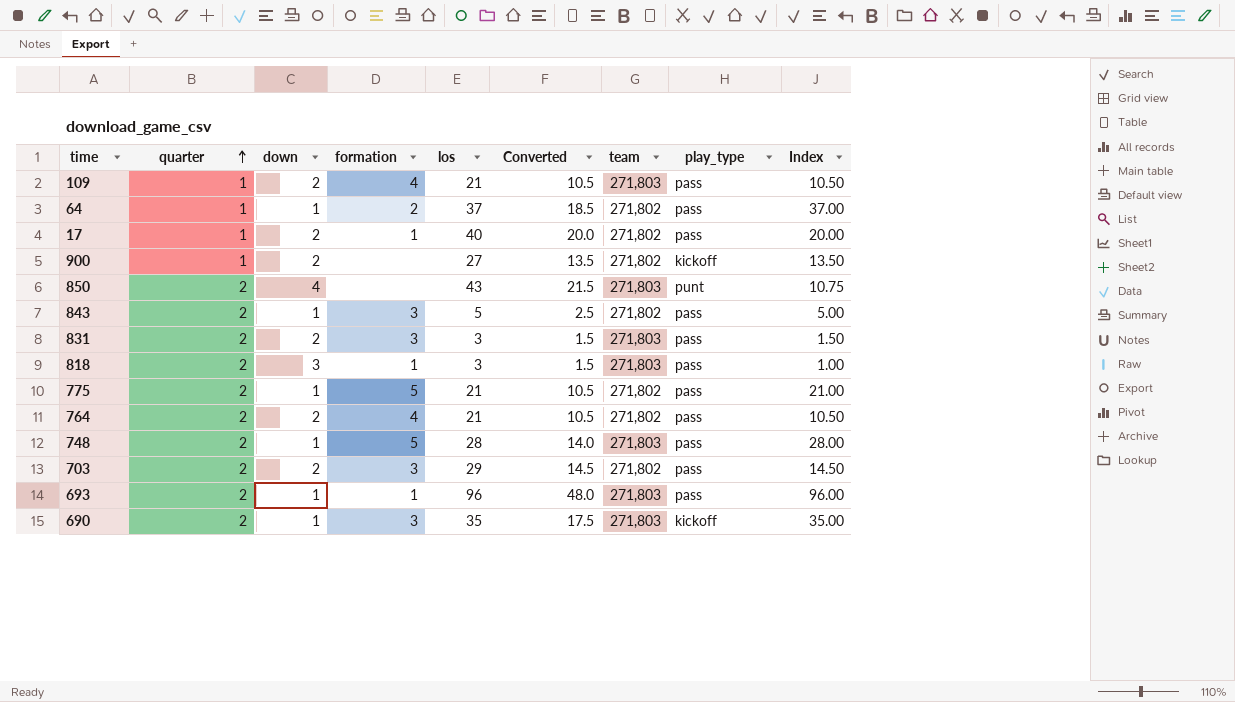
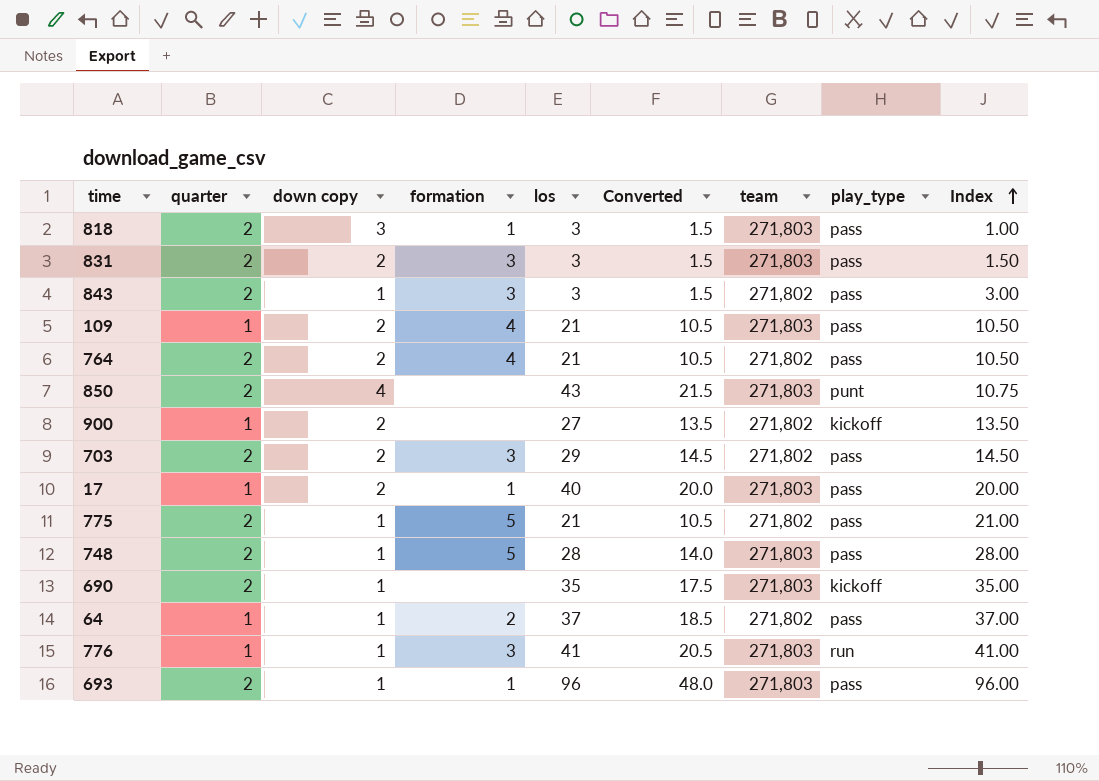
row order: quarter ascending -> Index ascending
column name: down -> down copy
843 | los: 5 -> 3
843 | Converted: 2.5 -> 1.5
843 | Index: 5.00 -> 3.00
17 | team: 271,802 -> 271,803
690 | formation: 3 -> none
row 776: none -> 1 | 1 | 3 | 41 | 20.5 | 271,803 | run | 41.00

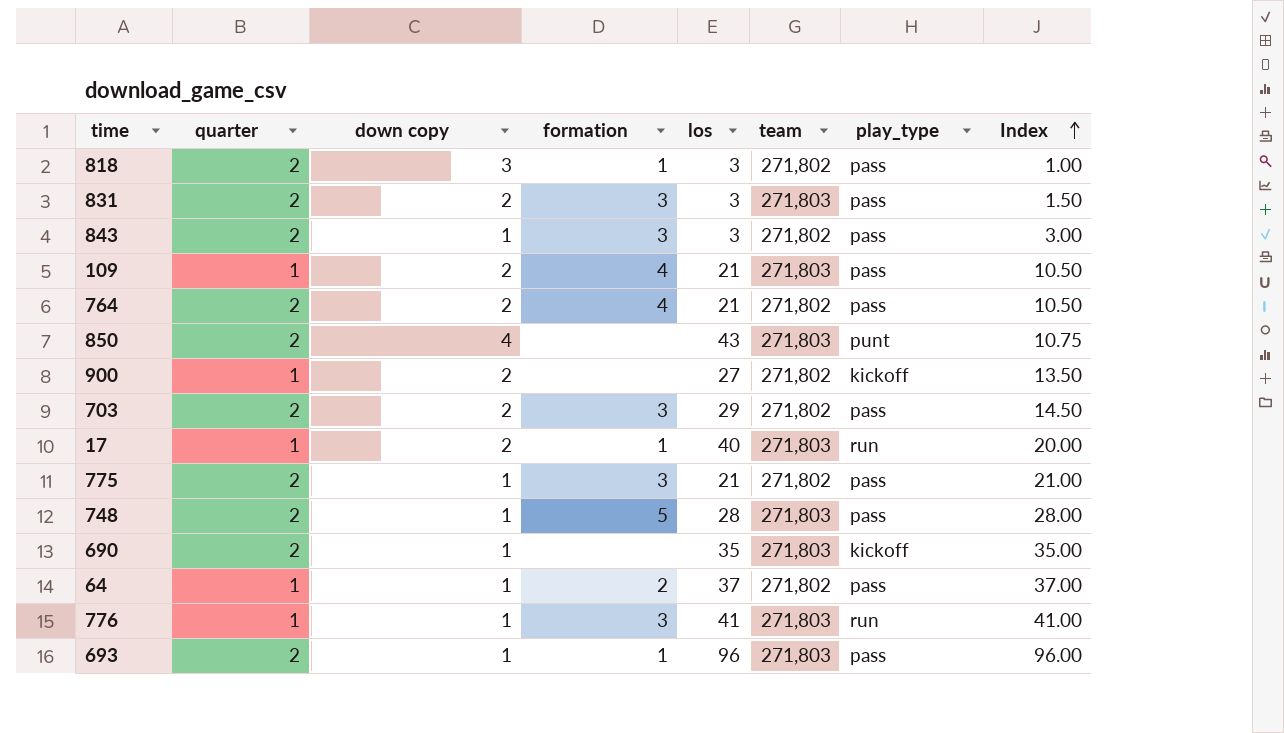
column Converted | formula: [los] * 0.5 -> none
818 | team: 271,803 -> 271,802
17 | play_type: pass -> run
775 | formation: 5 -> 3

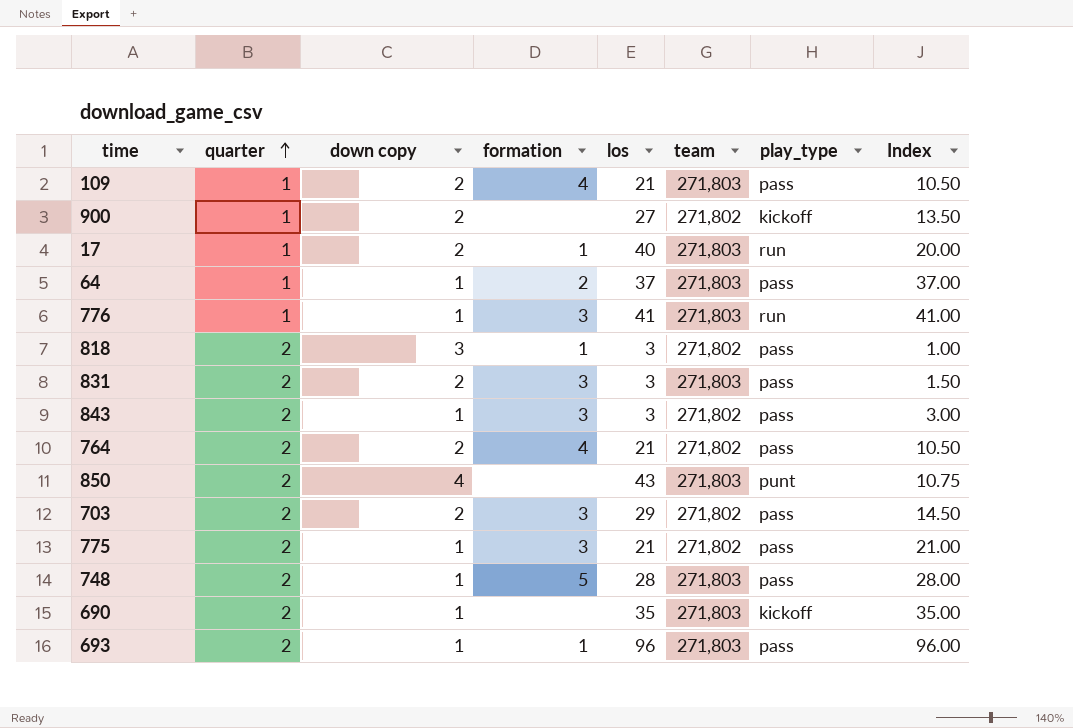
row order: Index ascending -> quarter ascending
64 | team: 271,802 -> 271,803

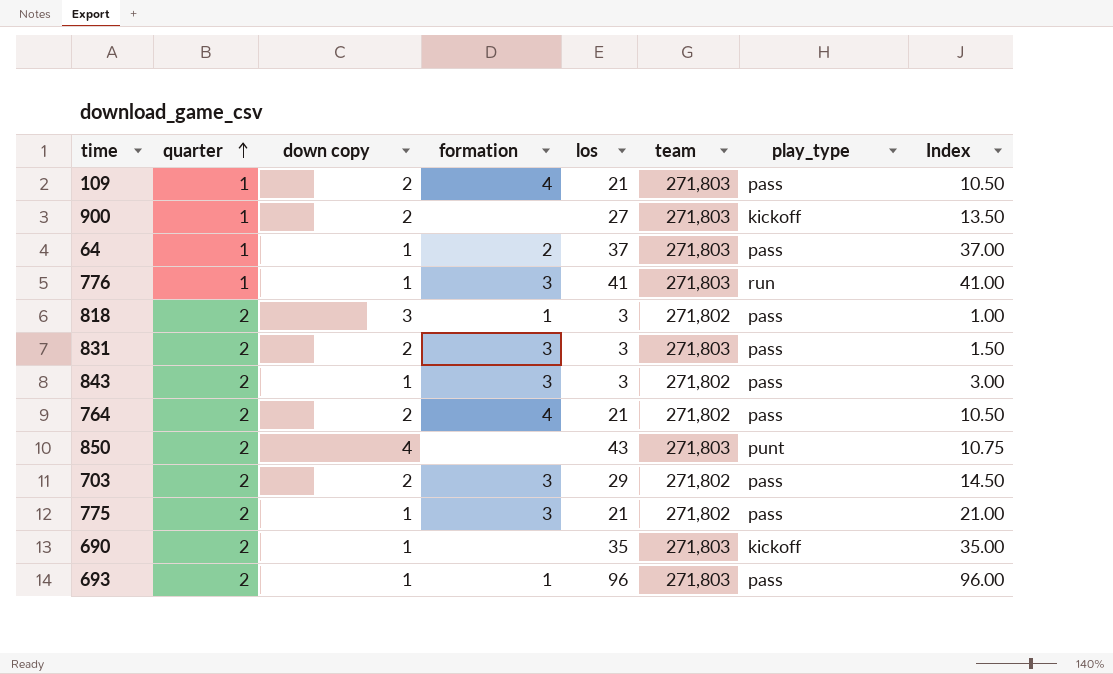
row 17: 1 | 2 | 1 | 40 | 271,803 | run | 20.00 -> none
row 748: 2 | 1 | 5 | 28 | 271,803 | pass | 28.00 -> none
900 | team: 271,802 -> 271,803

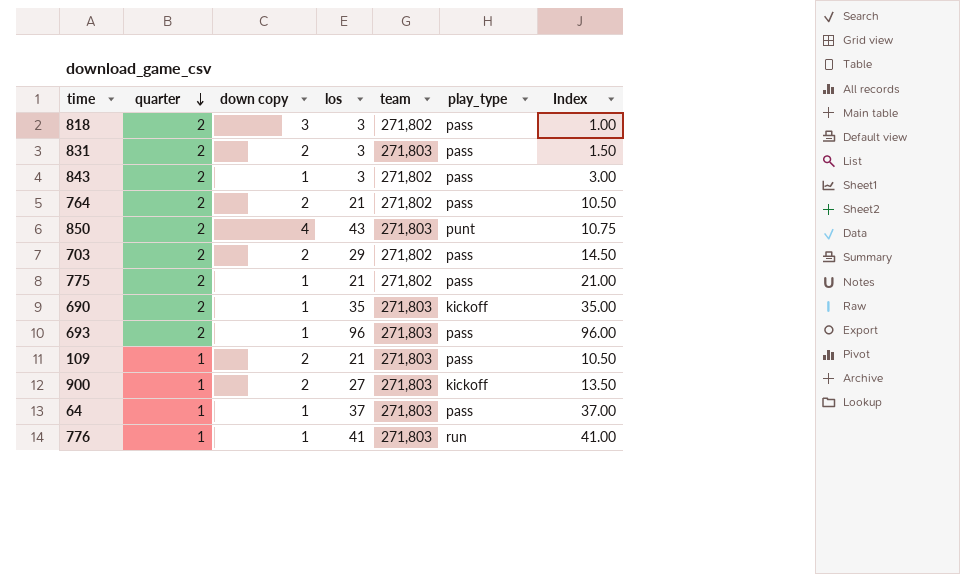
row order: quarter ascending -> quarter descending
column formation | position: 4 -> none

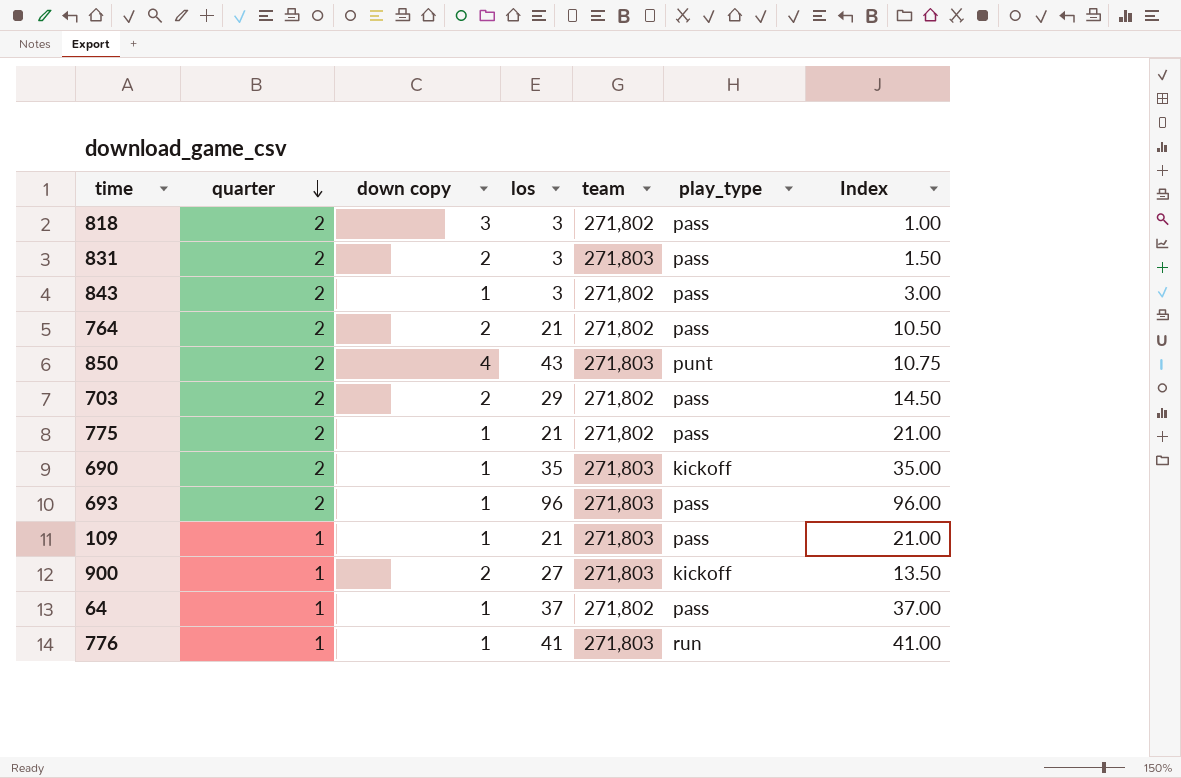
109 | down copy: 2 -> 1
109 | Index: 10.50 -> 21.00
64 | team: 271,803 -> 271,802

